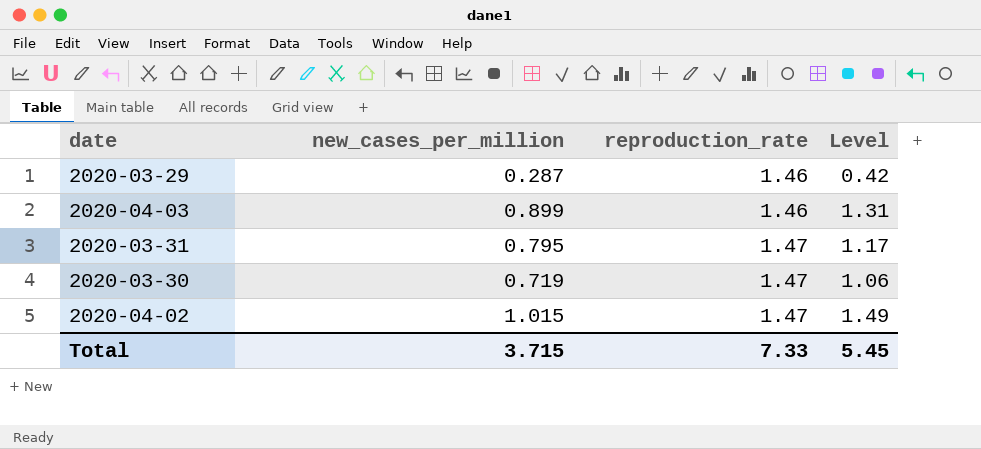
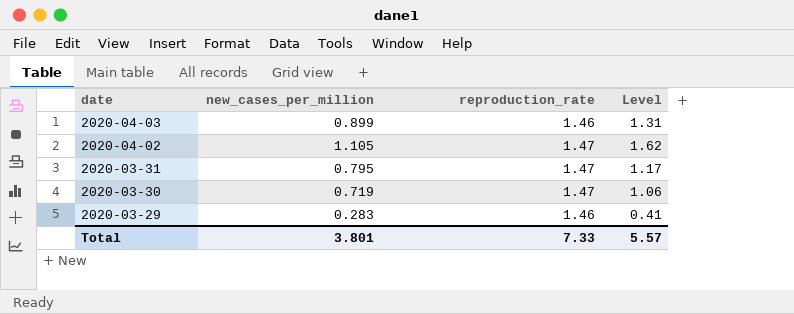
row order: reproduction_rate ascending -> date descending
2020-04-02 | new_cases_per_million: 1.015 -> 1.105
2020-04-02 | Level: 1.49 -> 1.62
2020-03-29 | new_cases_per_million: 0.287 -> 0.283
2020-03-29 | Level: 0.42 -> 0.41
Total | new_cases_per_million: 3.715 -> 3.801
Total | Level: 5.45 -> 5.57

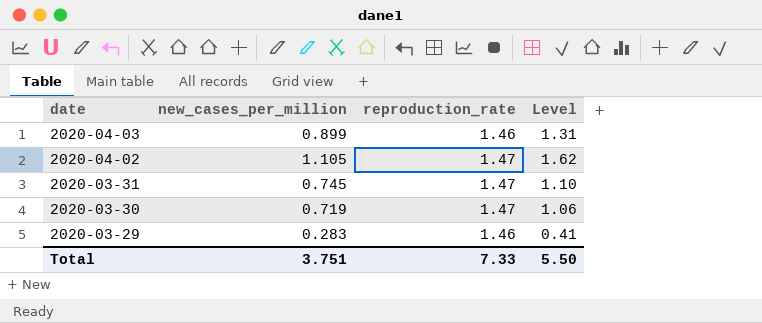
2020-03-31 | new_cases_per_million: 0.795 -> 0.745
2020-03-31 | Level: 1.17 -> 1.10
Total | new_cases_per_million: 3.801 -> 3.751
Total | Level: 5.57 -> 5.50

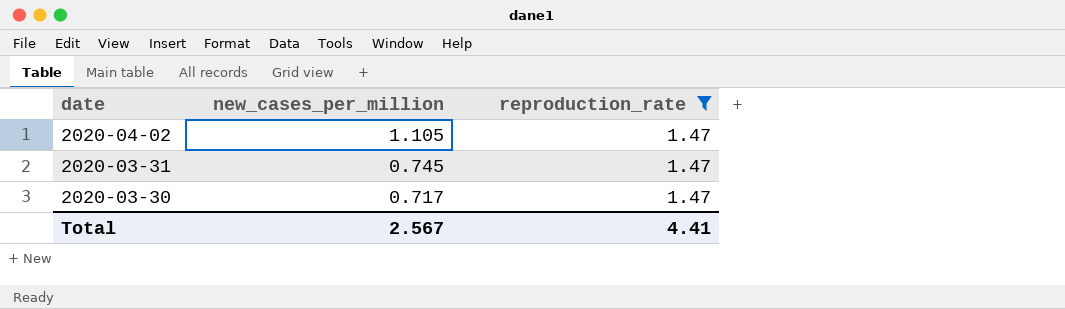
filter: none -> reproduction_rate = 1.47
column Level | formula: [new_cases_per_million] * [reproduction_rate] -> none
2020-03-30 | new_cases_per_million: 0.719 -> 0.717
Total | new_cases_per_million: 3.751 -> 2.567
Total | reproduction_rate: 7.33 -> 4.41

